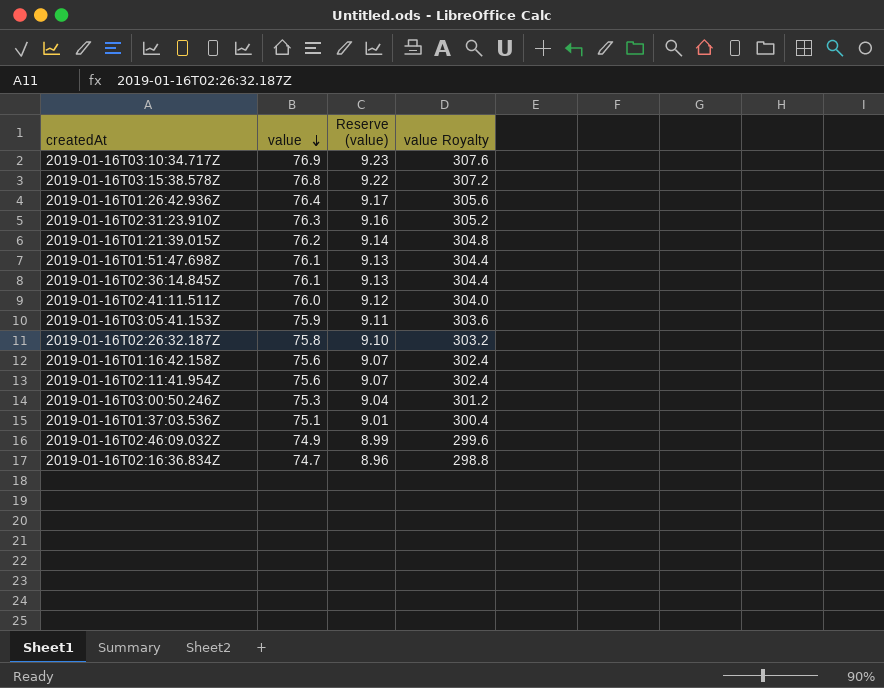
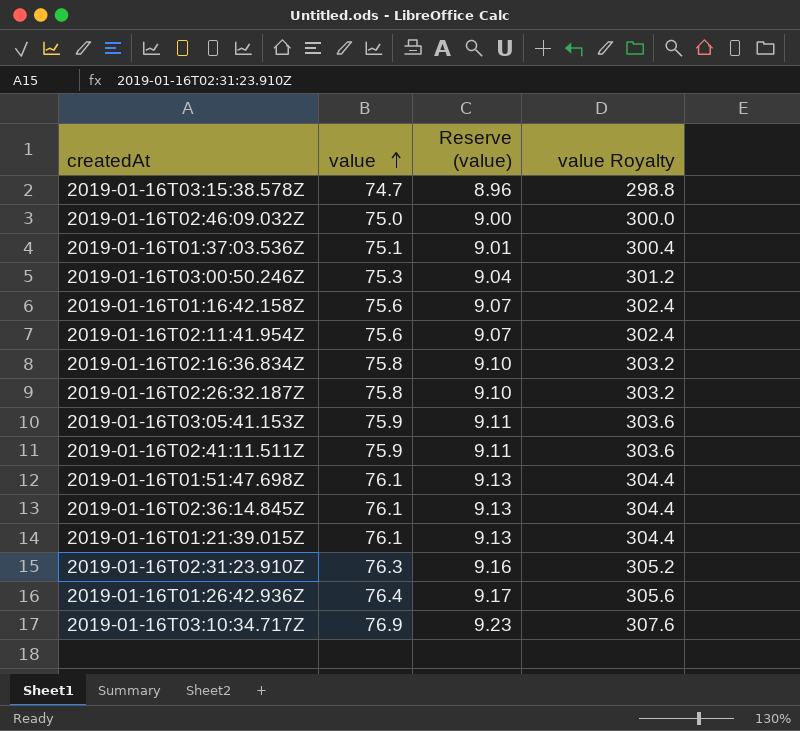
row order: value descending -> value ascending
2019-01-16T03:15:38.578Z | value: 76.8 -> 74.7
2019-01-16T03:15:38.578Z | Reserve (value): 9.22 -> 8.96
2019-01-16T03:15:38.578Z | value Royalty: 307.2 -> 298.8
2019-01-16T02:46:09.032Z | value: 74.9 -> 75.0
2019-01-16T02:46:09.032Z | Reserve (value): 8.99 -> 9.00
2019-01-16T02:46:09.032Z | value Royalty: 299.6 -> 300.0
2019-01-16T02:16:36.834Z | value: 74.7 -> 75.8
2019-01-16T02:16:36.834Z | Reserve (value): 8.96 -> 9.10
2019-01-16T02:16:36.834Z | value Royalty: 298.8 -> 303.2
2019-01-16T02:41:11.511Z | value: 76.0 -> 75.9
2019-01-16T02:41:11.511Z | Reserve (value): 9.12 -> 9.11
2019-01-16T02:41:11.511Z | value Royalty: 304.0 -> 303.6
2019-01-16T01:21:39.015Z | value: 76.2 -> 76.1
2019-01-16T01:21:39.015Z | Reserve (value): 9.14 -> 9.13
2019-01-16T01:21:39.015Z | value Royalty: 304.8 -> 304.4

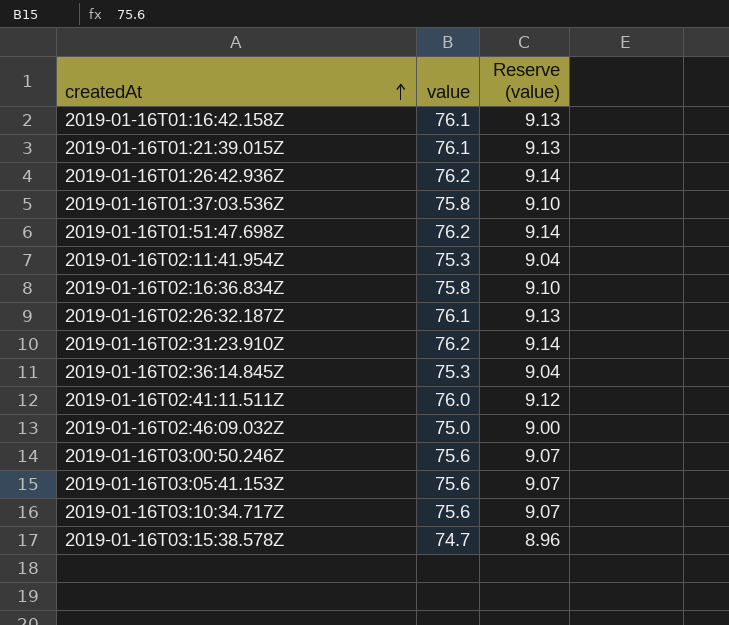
row order: value ascending -> createdAt ascending
column value Royalty | formula: [value] * 4 -> none
2019-01-16T01:16:42.158Z | value: 75.6 -> 76.1
2019-01-16T01:16:42.158Z | Reserve (value): 9.07 -> 9.13
2019-01-16T01:26:42.936Z | value: 76.4 -> 76.2
2019-01-16T01:26:42.936Z | Reserve (value): 9.17 -> 9.14
2019-01-16T01:37:03.536Z | value: 75.1 -> 75.8
2019-01-16T01:37:03.536Z | Reserve (value): 9.01 -> 9.10
2019-01-16T01:51:47.698Z | value: 76.1 -> 76.2
2019-01-16T01:51:47.698Z | Reserve (value): 9.13 -> 9.14
2019-01-16T02:11:41.954Z | value: 75.6 -> 75.3
2019-01-16T02:11:41.954Z | Reserve (value): 9.07 -> 9.04
2019-01-16T02:26:32.187Z | value: 75.8 -> 76.1
2019-01-16T02:26:32.187Z | Reserve (value): 9.10 -> 9.13
2019-01-16T02:31:23.910Z | value: 76.3 -> 76.2
2019-01-16T02:31:23.910Z | Reserve (value): 9.16 -> 9.14
2019-01-16T02:36:14.845Z | value: 76.1 -> 75.3
2019-01-16T02:36:14.845Z | Reserve (value): 9.13 -> 9.04
2019-01-16T02:41:11.511Z | value: 75.9 -> 76.0
2019-01-16T02:41:11.511Z | Reserve (value): 9.11 -> 9.12
2019-01-16T03:00:50.246Z | value: 75.3 -> 75.6
2019-01-16T03:00:50.246Z | Reserve (value): 9.04 -> 9.07
2019-01-16T03:05:41.153Z | value: 75.9 -> 75.6
2019-01-16T03:05:41.153Z | Reserve (value): 9.11 -> 9.07
2019-01-16T03:10:34.717Z | value: 76.9 -> 75.6
2019-01-16T03:10:34.717Z | Reserve (value): 9.23 -> 9.07

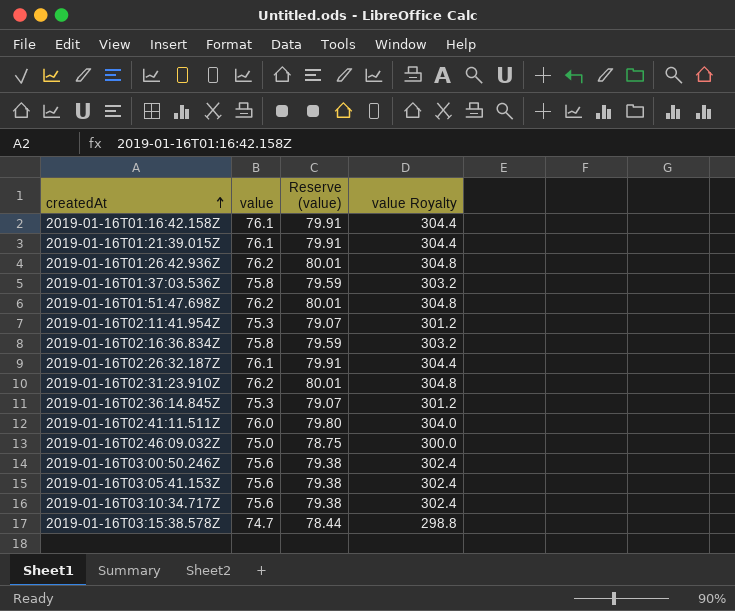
column Reserve (value) | formula: [value] * 0.12 -> [value] * 1.05
column value Royalty | formula: none -> [value] * 4

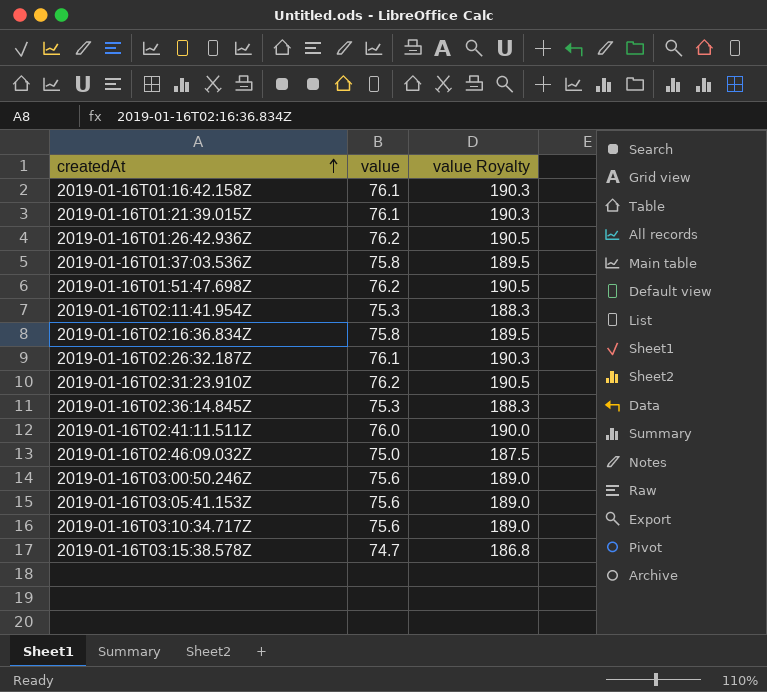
column Reserve (value) | formula: [value] * 1.05 -> none
column value Royalty | formula: [value] * 4 -> [value] * 2.5

